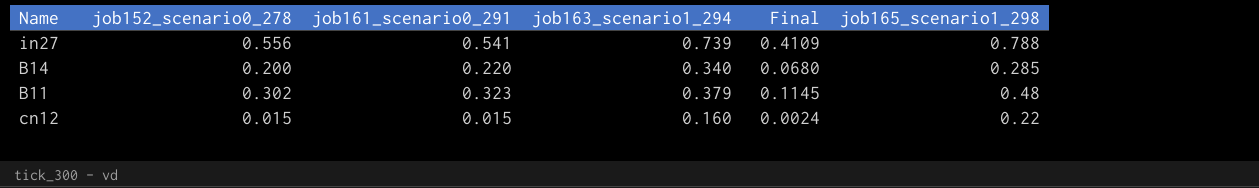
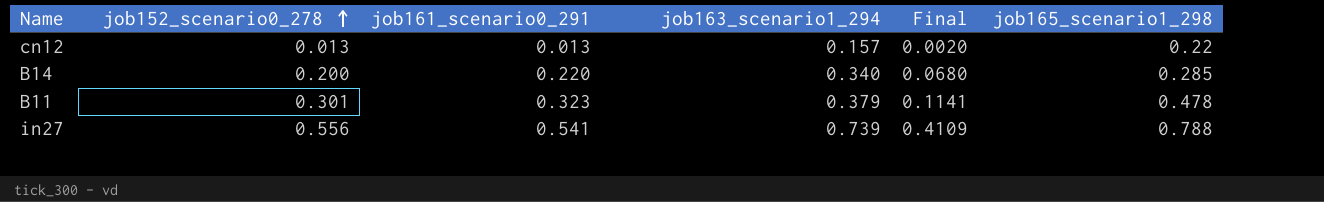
row order: none -> job152_scenario0_278 ascending
cn12 | job152_scenario0_278: 0.015 -> 0.013
cn12 | job161_scenario0_291: 0.015 -> 0.013
cn12 | job163_scenario1_294: 0.160 -> 0.157
cn12 | Final: 0.0024 -> 0.0020
B11 | job152_scenario0_278: 0.302 -> 0.301
B11 | Final: 0.1145 -> 0.1141
B11 | job165_scenario1_298: 0.48 -> 0.478

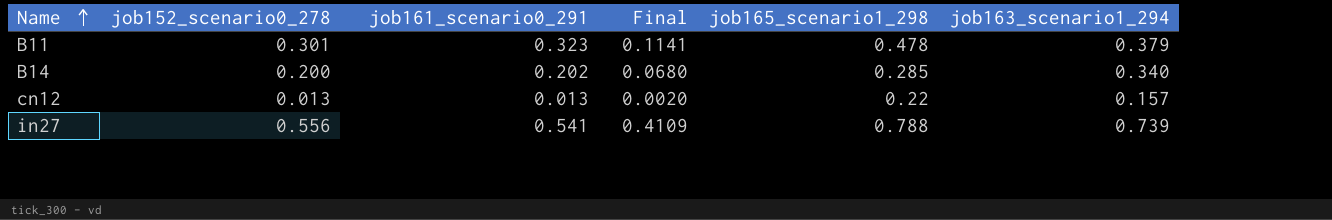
row order: job152_scenario0_278 ascending -> Name ascending
column job163_scenario1_294 | position: 4 -> 6
B14 | job161_scenario0_291: 0.220 -> 0.202

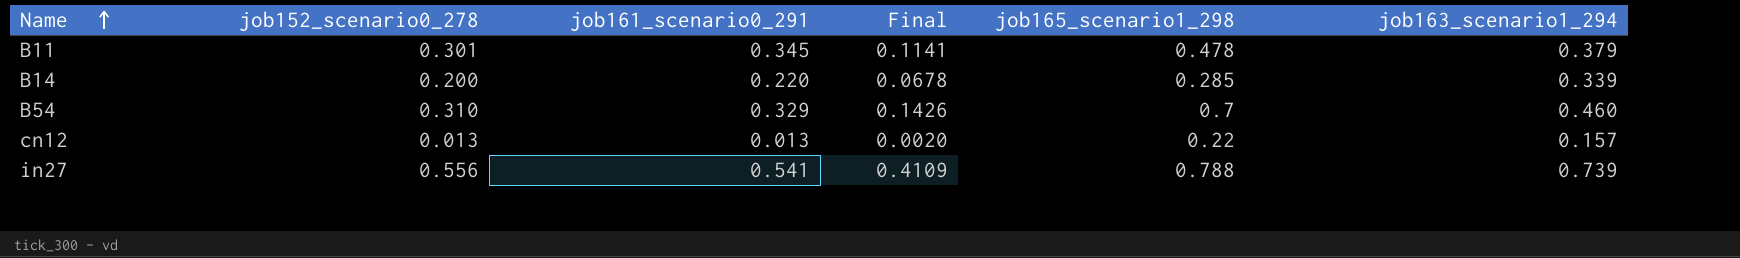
B11 | job161_scenario0_291: 0.323 -> 0.345
B14 | job161_scenario0_291: 0.202 -> 0.220
B14 | Final: 0.0680 -> 0.0678
B14 | job163_scenario1_294: 0.340 -> 0.339
row B54: none -> 0.310 | 0.329 | 0.1426 | 0.7 | 0.460

